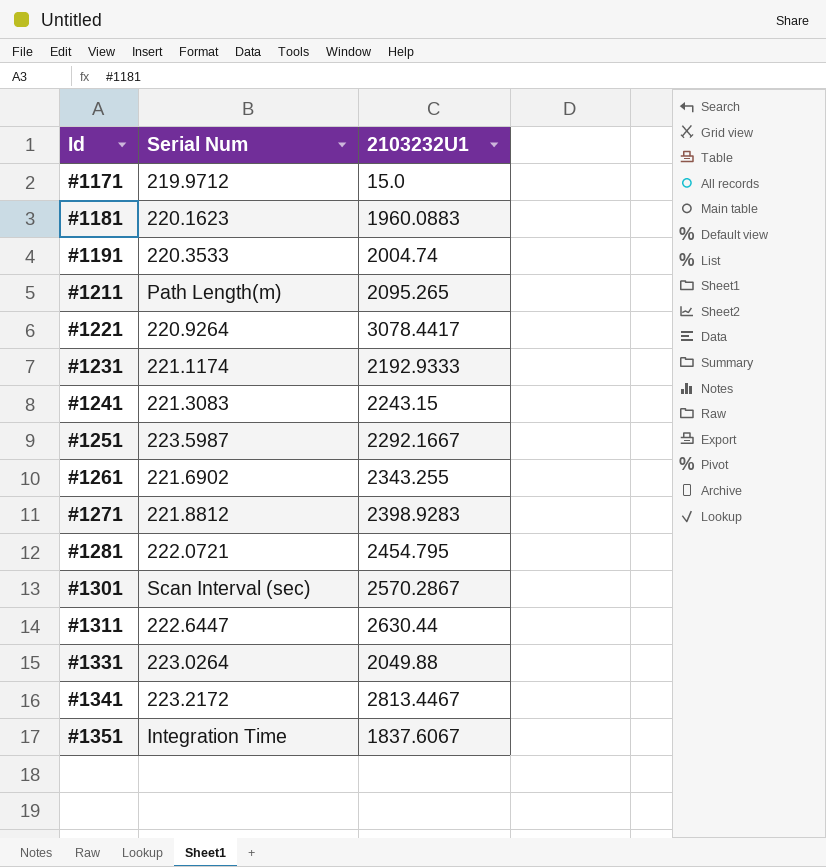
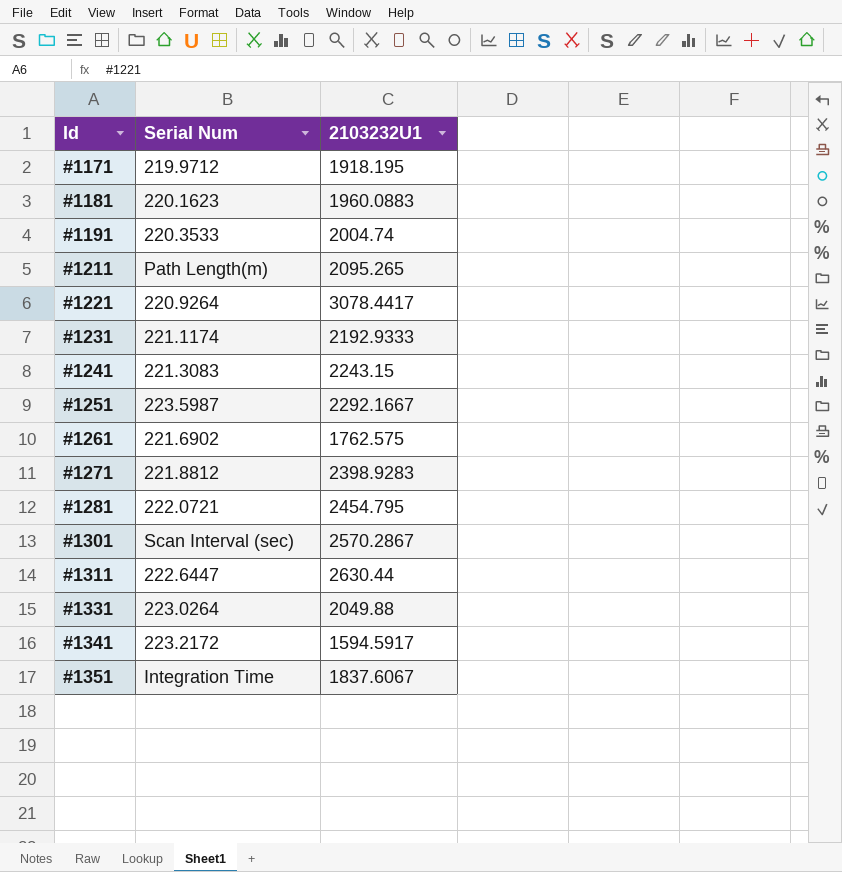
#1171 | 2103232U1: 15.0 -> 1918.195
#1261 | 2103232U1: 2343.255 -> 1762.575
#1341 | 2103232U1: 2813.4467 -> 1594.5917

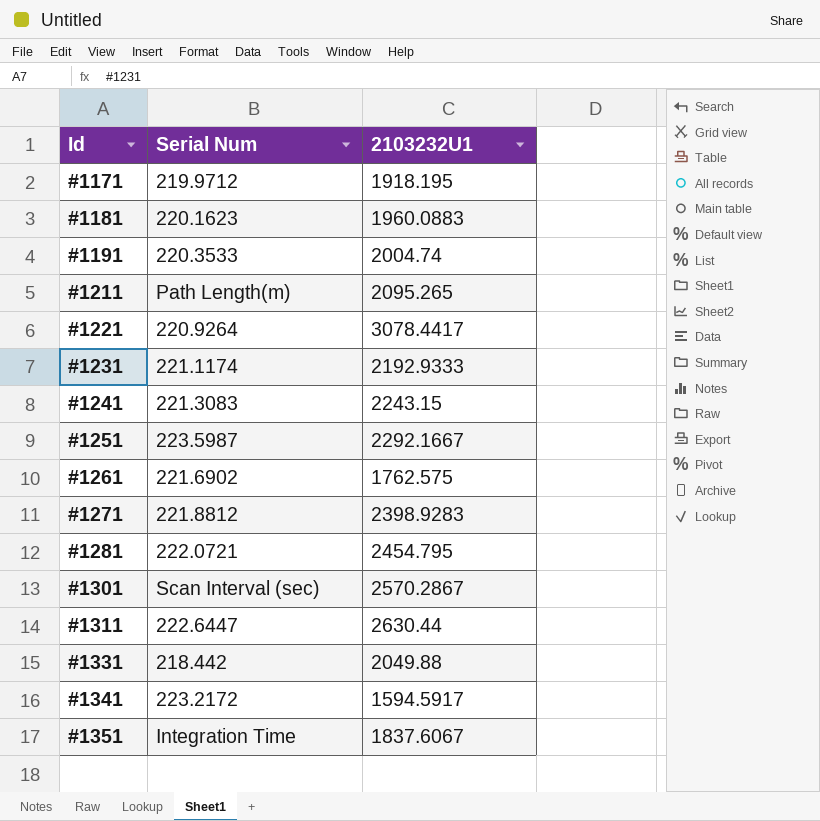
#1331 | Serial Num: 223.0264 -> 218.442

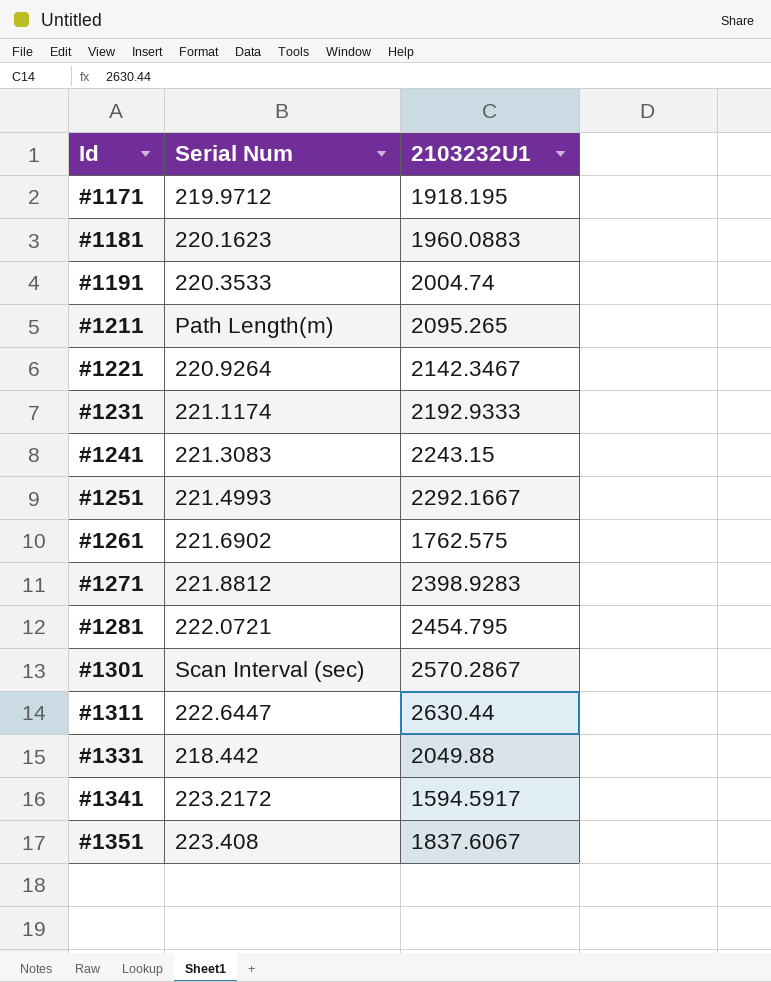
#1221 | 2103232U1: 3078.4417 -> 2142.3467
#1251 | Serial Num: 223.5987 -> 221.4993
#1351 | Serial Num: Integration Time -> 223.408

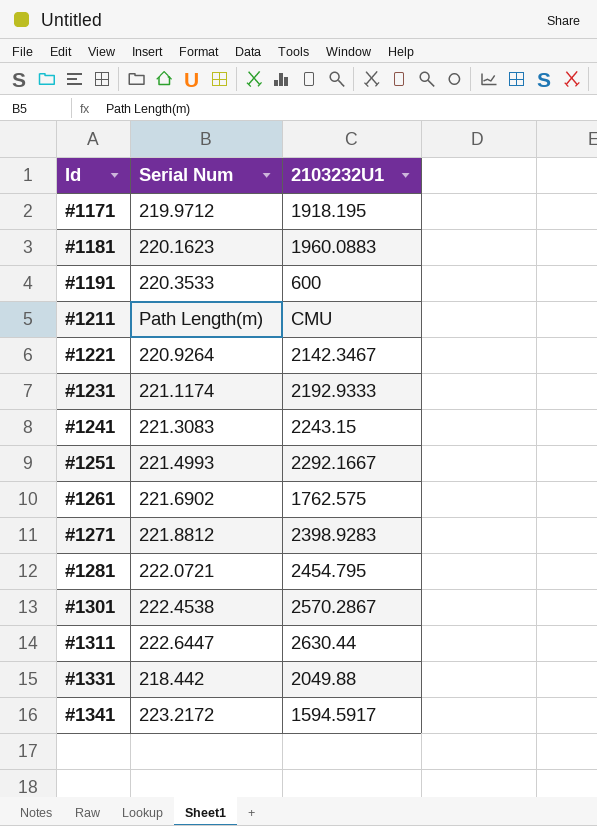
row #1351: 223.408 | 1837.6067 -> none
#1191 | 2103232U1: 2004.74 -> 600
#1211 | 2103232U1: 2095.265 -> CMU
#1301 | Serial Num: Scan Interval (sec) -> 222.4538

